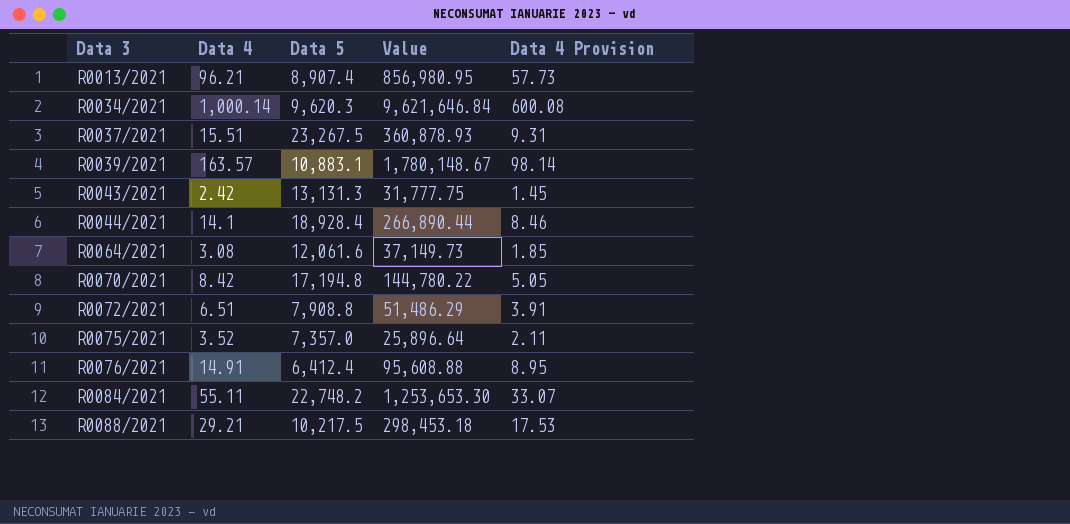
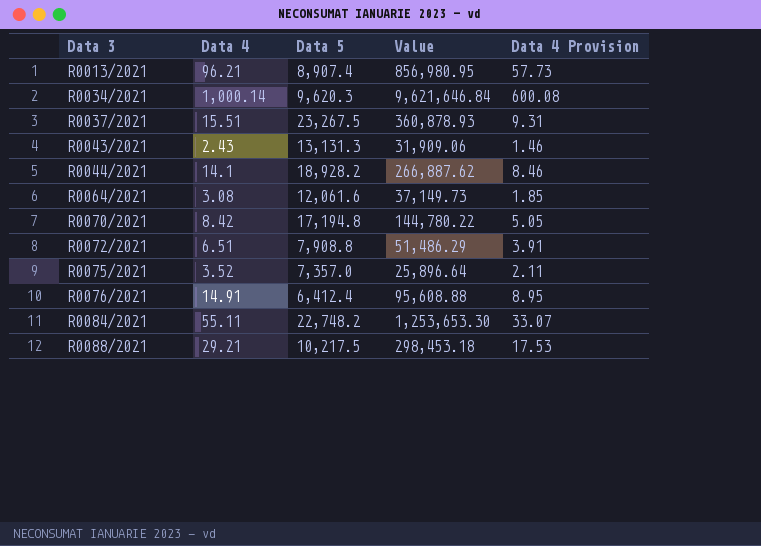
row R0039/2021: 163.57 | 10,883.1 | 1,780,148.67 | 98.14 -> none
R0043/2021 | Data 4: 2.42 -> 2.43
R0043/2021 | Value: 31,777.75 -> 31,909.06
R0043/2021 | Data 4 Provision: 1.45 -> 1.46
R0044/2021 | Data 5: 18,928.4 -> 18,928.2
R0044/2021 | Value: 266,890.44 -> 266,887.62

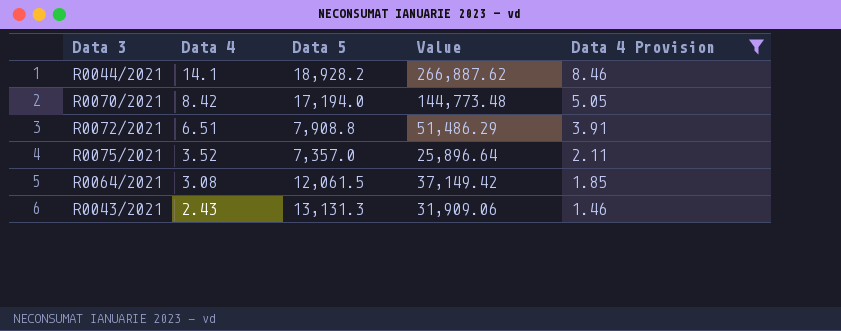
filter: none -> Data 4 Provision <= 8.46
row order: Data 3 ascending -> Data 4 descending
R0070/2021 | Data 5: 17,194.8 -> 17,194.0
R0070/2021 | Value: 144,780.22 -> 144,773.48
R0064/2021 | Data 5: 12,061.6 -> 12,061.5
R0064/2021 | Value: 37,149.73 -> 37,149.42

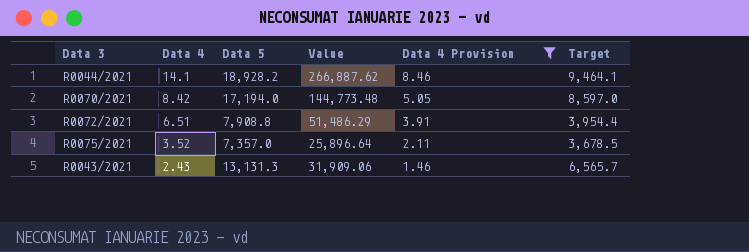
column Target | formula: none -> [Data 5] * 0.5
row R0064/2021: 3.08 | 12,061.5 | 37,149.42 | 1.85 -> none

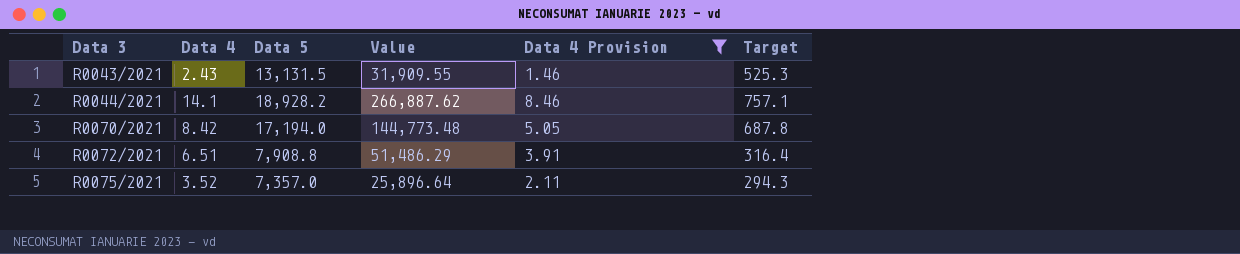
row order: Data 4 descending -> Data 3 ascending
column Target | formula: [Data 5] * 0.5 -> [Data 5] * 0.04
R0043/2021 | Data 5: 13,131.3 -> 13,131.5
R0043/2021 | Value: 31,909.06 -> 31,909.55

